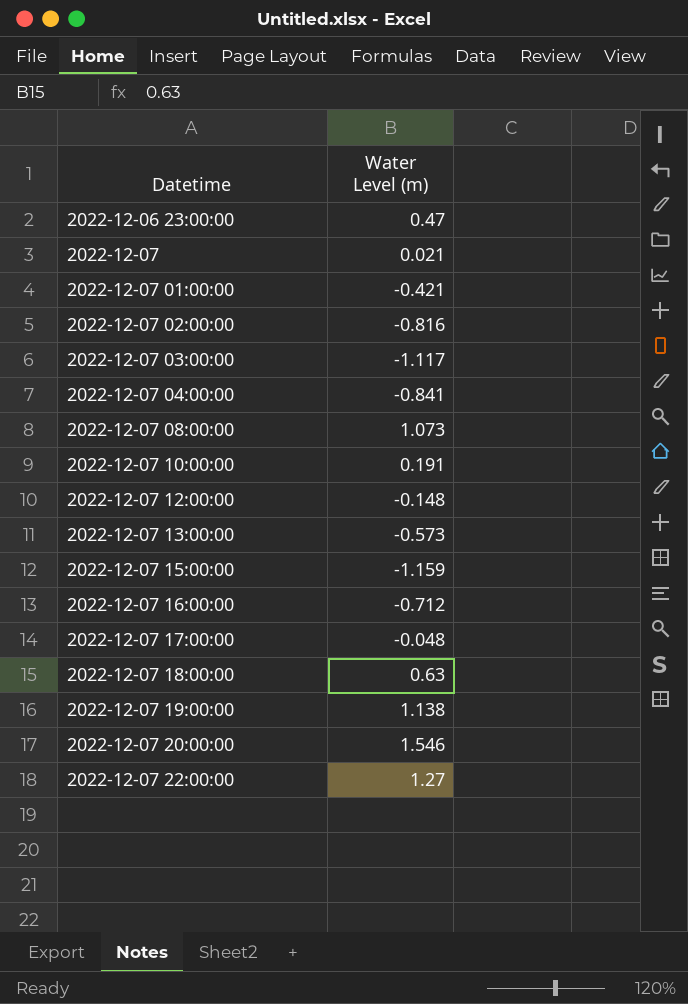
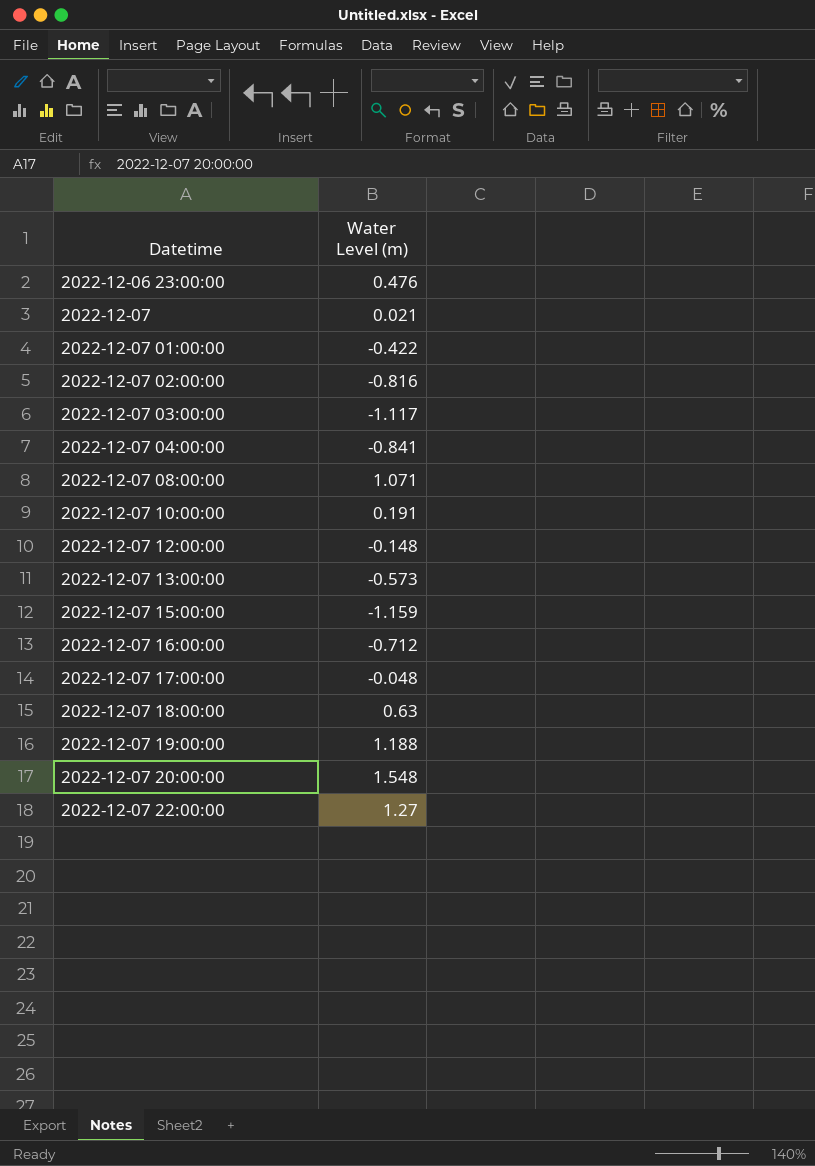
2022-12-06 23:00:00 | Water Level (m): 0.47 -> 0.476
2022-12-07 01:00:00 | Water Level (m): -0.421 -> -0.422
2022-12-07 08:00:00 | Water Level (m): 1.073 -> 1.071
2022-12-07 19:00:00 | Water Level (m): 1.138 -> 1.188
2022-12-07 20:00:00 | Water Level (m): 1.546 -> 1.548

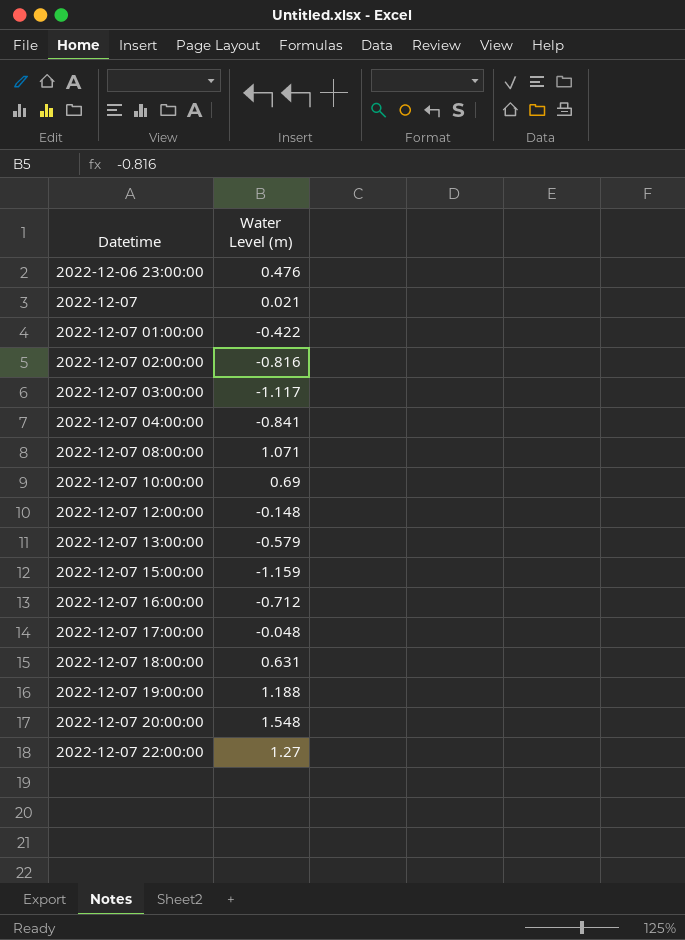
2022-12-07 10:00:00 | Water Level (m): 0.191 -> 0.69
2022-12-07 13:00:00 | Water Level (m): -0.573 -> -0.579
2022-12-07 18:00:00 | Water Level (m): 0.63 -> 0.631

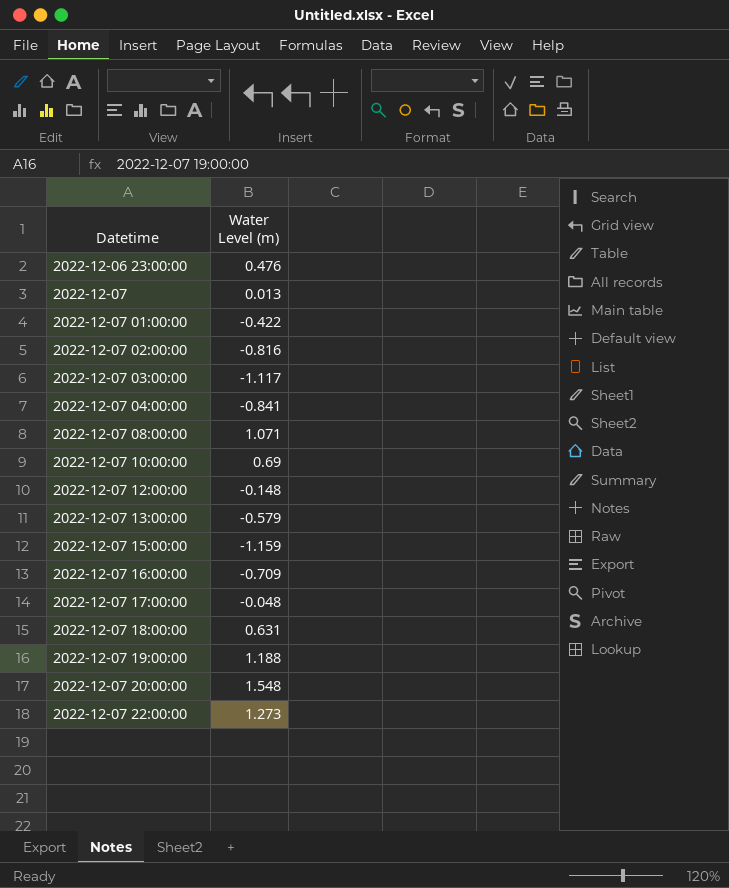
2022-12-07 | Water Level (m): 0.021 -> 0.013
2022-12-07 16:00:00 | Water Level (m): -0.712 -> -0.709
2022-12-07 22:00:00 | Water Level (m): 1.27 -> 1.273

